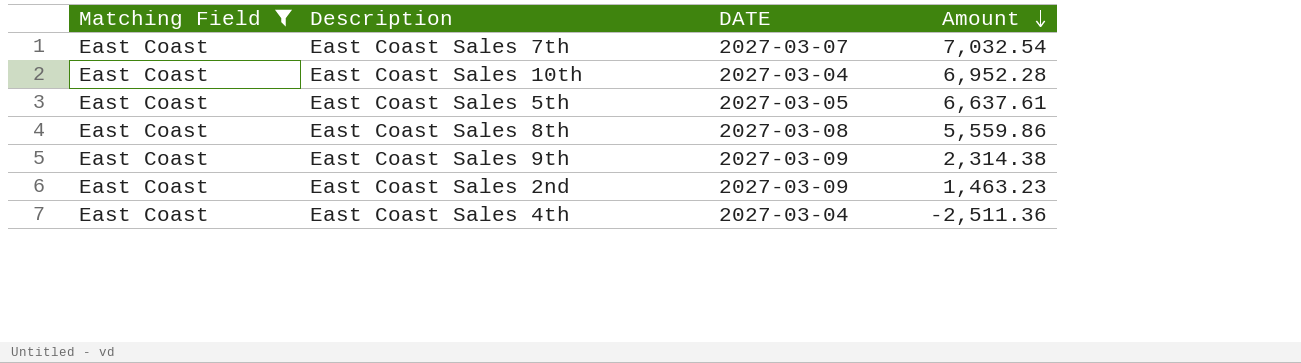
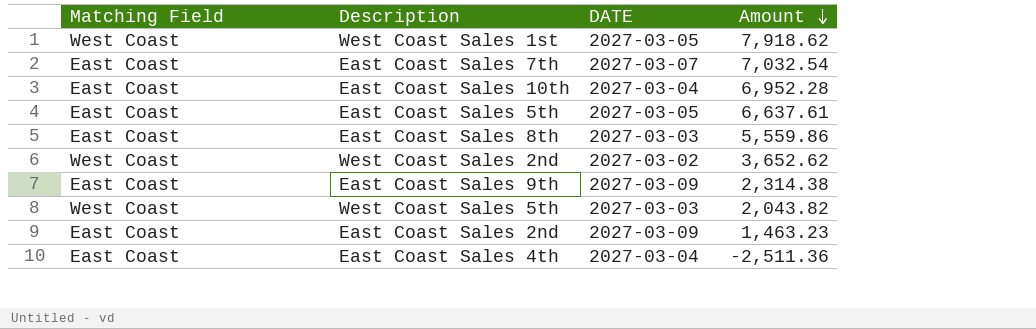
filter: Matching Field = East Coast -> none
East Coast Sales 8th | DATE: 2027-03-08 -> 2027-03-03

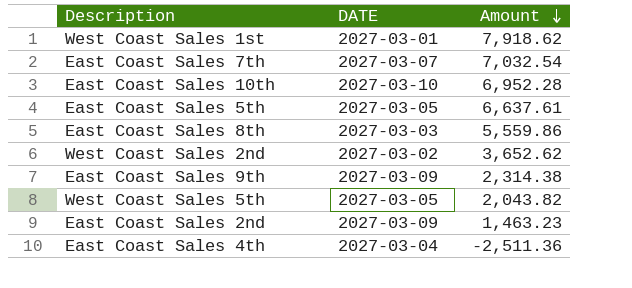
column Matching Field | position: 1 -> none
West Coast Sales 1st | DATE: 2027-03-05 -> 2027-03-01
East Coast Sales 10th | DATE: 2027-03-04 -> 2027-03-10
West Coast Sales 5th | DATE: 2027-03-03 -> 2027-03-05

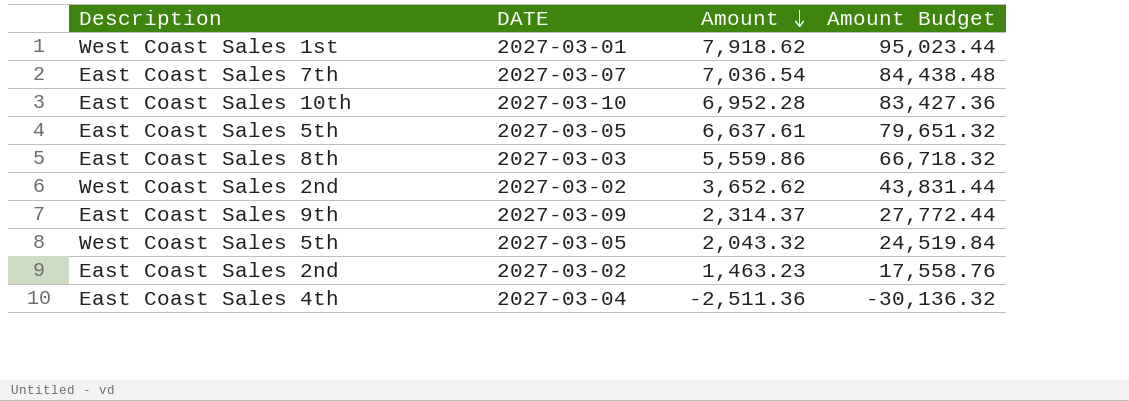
column Amount Budget | formula: none -> [Amount] * 12
East Coast Sales 7th | Amount: 7,032.54 -> 7,036.54
East Coast Sales 9th | Amount: 2,314.38 -> 2,314.37
West Coast Sales 5th | Amount: 2,043.82 -> 2,043.32
East Coast Sales 2nd | DATE: 2027-03-09 -> 2027-03-02

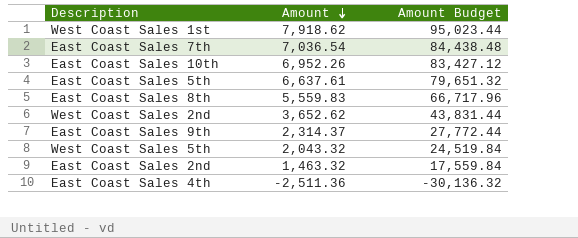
column DATE | position: 2 -> none
East Coast Sales 10th | Amount: 6,952.28 -> 6,952.26
East Coast Sales 10th | Amount Budget: 83,427.36 -> 83,427.12
East Coast Sales 8th | Amount: 5,559.86 -> 5,559.83
East Coast Sales 8th | Amount Budget: 66,718.32 -> 66,717.96
East Coast Sales 2nd | Amount: 1,463.23 -> 1,463.32
East Coast Sales 2nd | Amount Budget: 17,558.76 -> 17,559.84

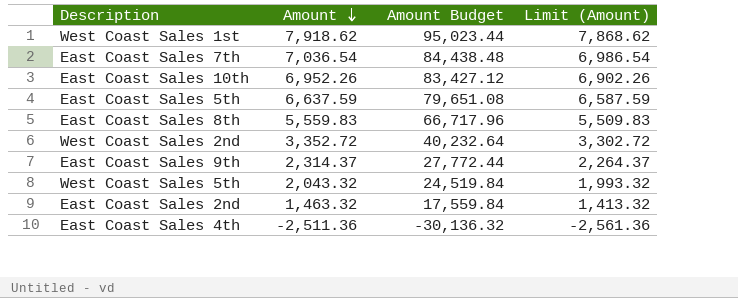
column Limit (Amount) | formula: none -> [Amount] - 50
East Coast Sales 5th | Amount: 6,637.61 -> 6,637.59
East Coast Sales 5th | Amount Budget: 79,651.32 -> 79,651.08
West Coast Sales 2nd | Amount: 3,652.62 -> 3,352.72
West Coast Sales 2nd | Amount Budget: 43,831.44 -> 40,232.64

